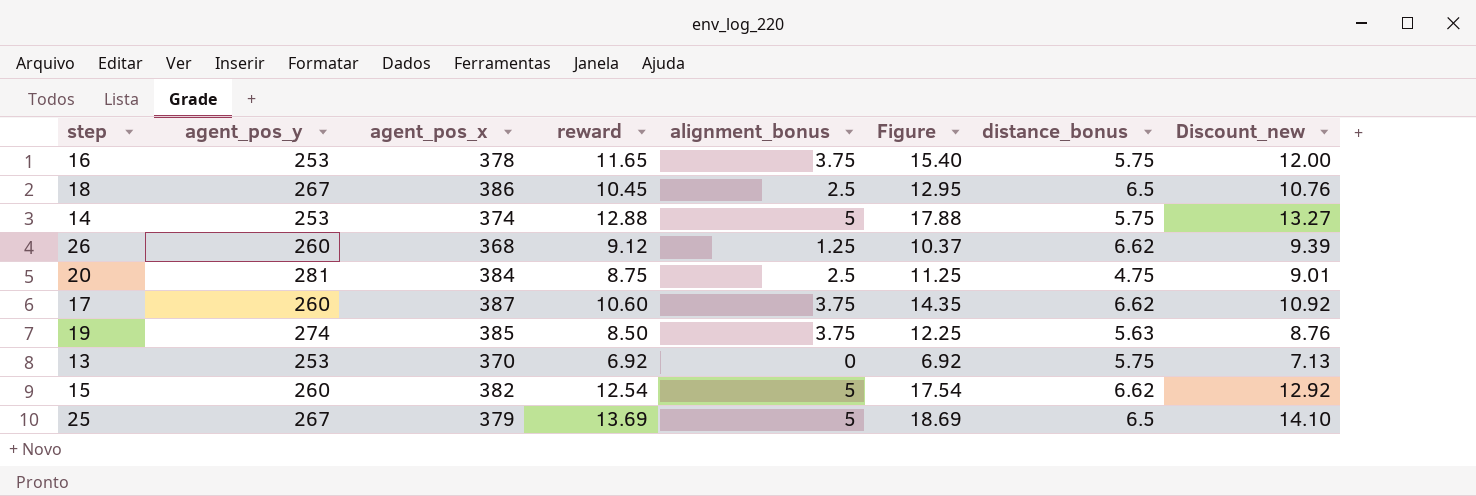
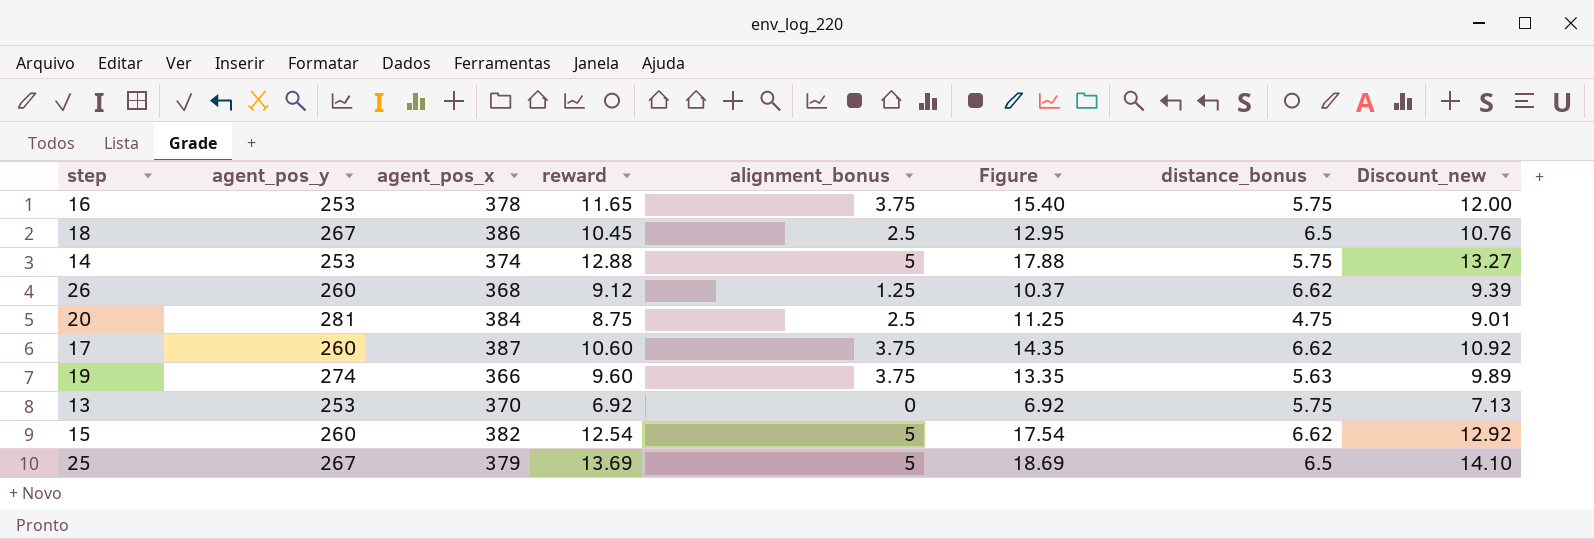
19 | agent_pos_x: 385 -> 366
19 | reward: 8.50 -> 9.60
19 | Figure: 12.25 -> 13.35
19 | Discount_new: 8.76 -> 9.89

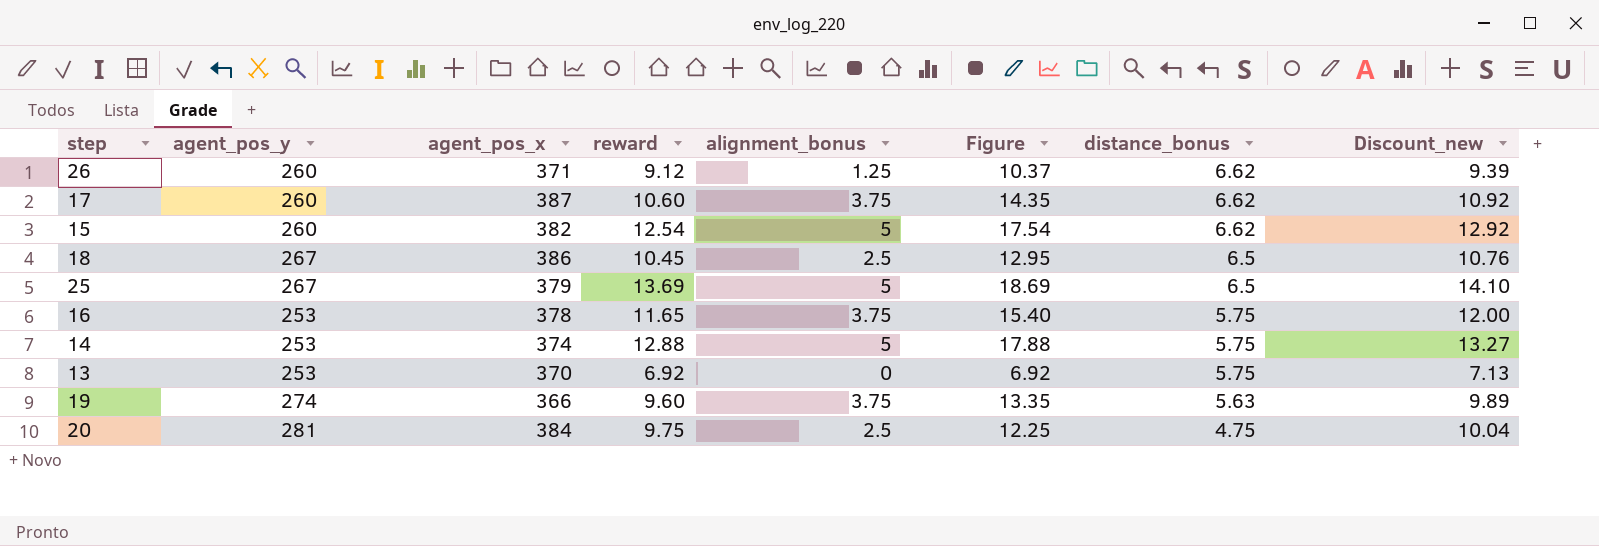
row order: none -> distance_bonus descending
26 | agent_pos_x: 368 -> 371
20 | reward: 8.75 -> 9.75
20 | Figure: 11.25 -> 12.25
20 | Discount_new: 9.01 -> 10.04

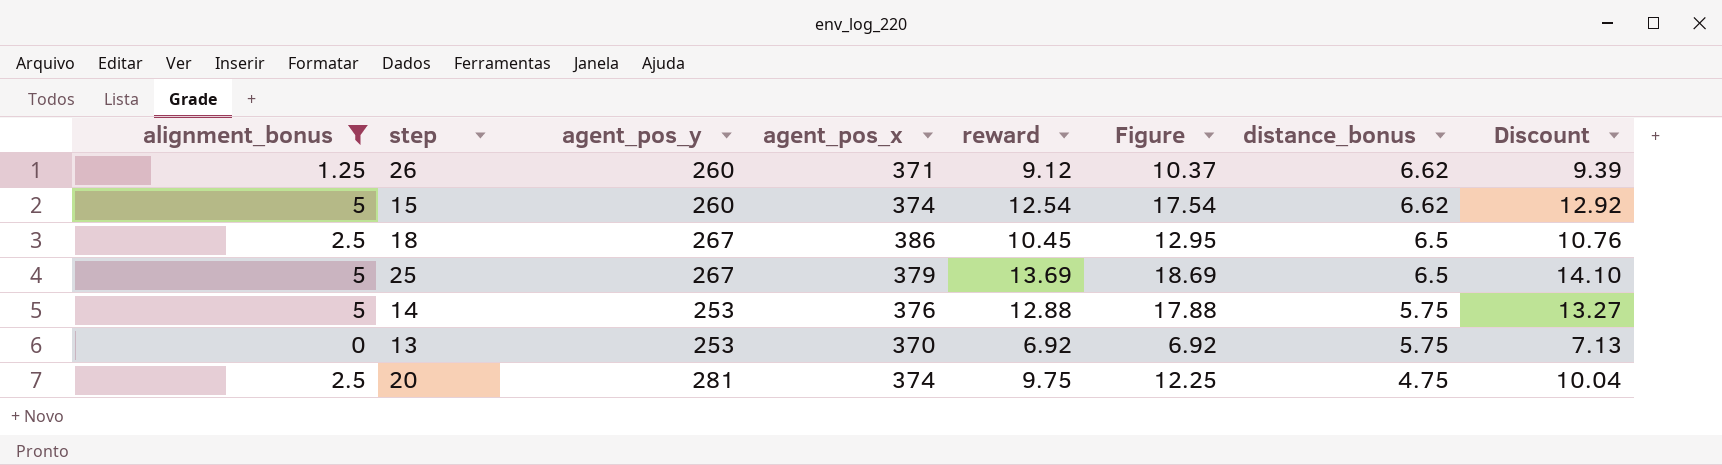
filter: none -> alignment_bonus != 3.75
column alignment_bonus | position: 5 -> 1
column name: Discount_new -> Discount
15 | agent_pos_x: 382 -> 374
14 | agent_pos_x: 374 -> 376
20 | agent_pos_x: 384 -> 374

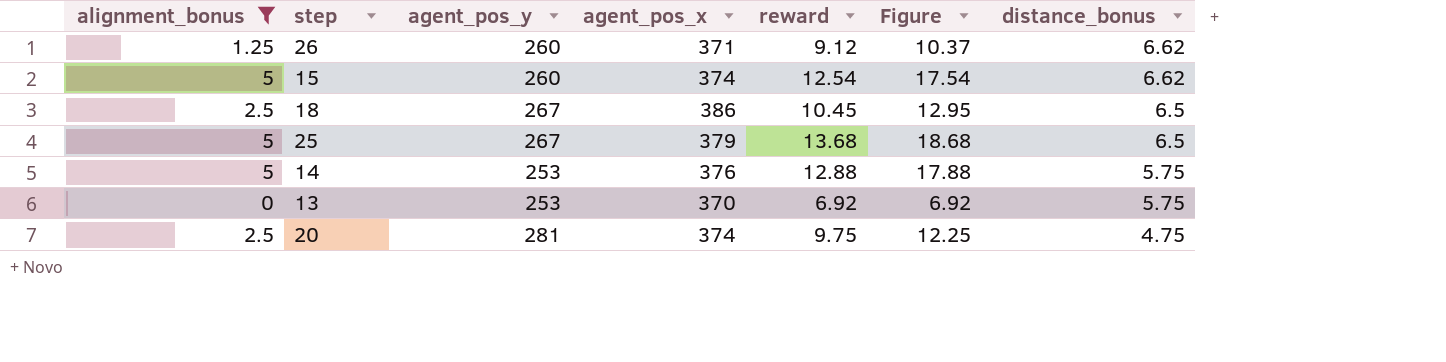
column Discount | formula: [reward] * 1.03 -> none
25 | reward: 13.69 -> 13.68
25 | Figure: 18.69 -> 18.68

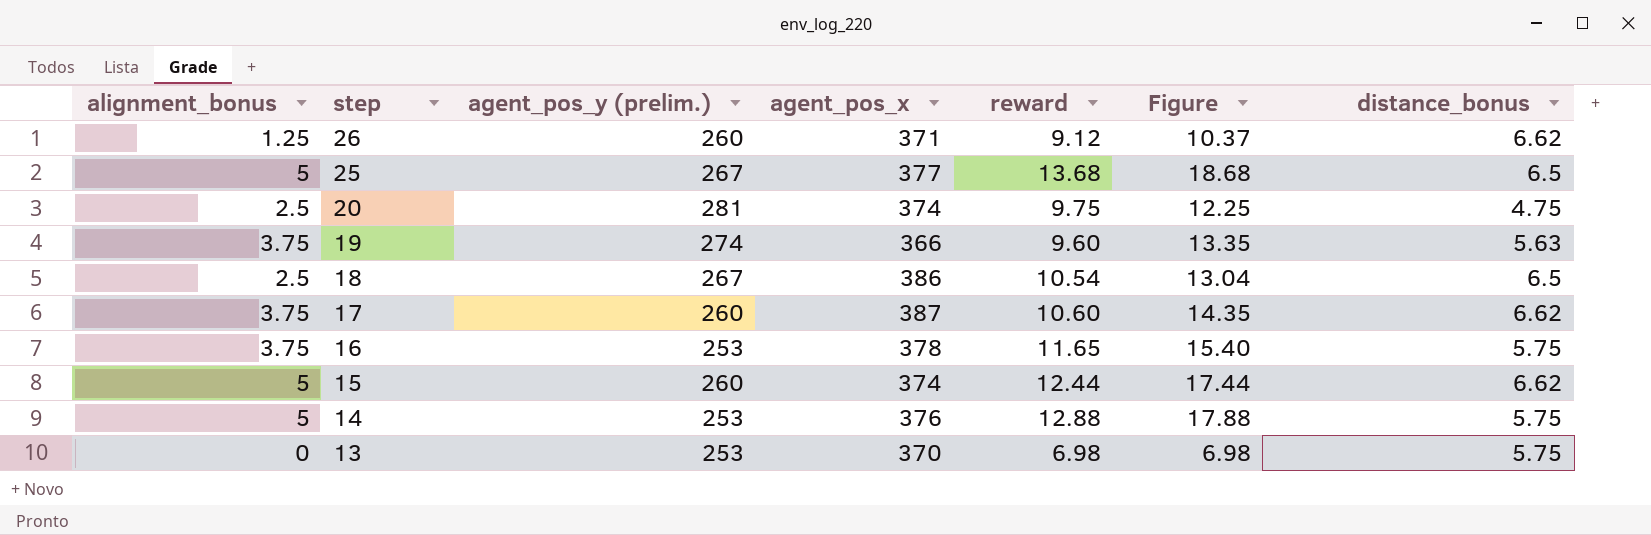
filter: alignment_bonus != 3.75 -> none
row order: distance_bonus descending -> step descending
column name: agent_pos_y -> agent_pos_y (prelim.)
25 | agent_pos_x: 379 -> 377
18 | reward: 10.45 -> 10.54
18 | Figure: 12.95 -> 13.04
15 | reward: 12.54 -> 12.44
15 | Figure: 17.54 -> 17.44
13 | reward: 6.92 -> 6.98
13 | Figure: 6.92 -> 6.98

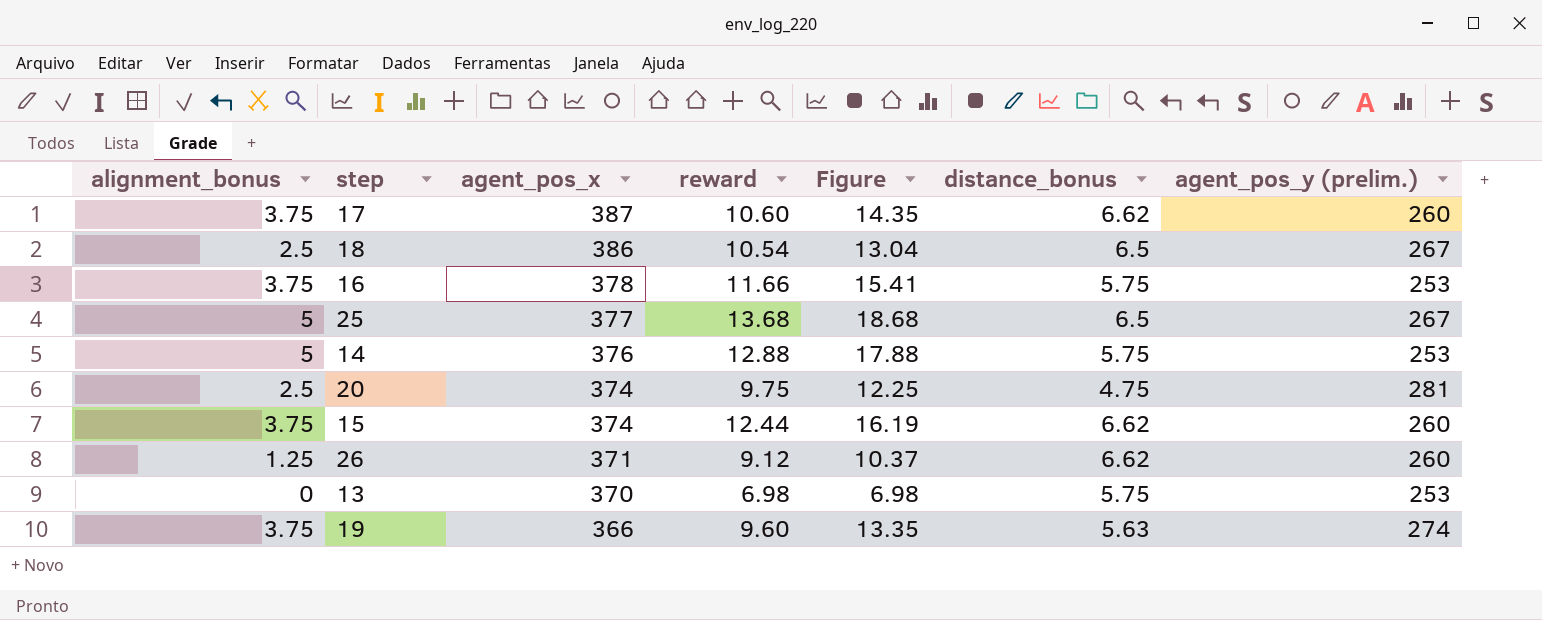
row order: step descending -> agent_pos_x descending
column agent_pos_y (prelim.) | position: 3 -> 7
16 | reward: 11.65 -> 11.66
16 | Figure: 15.40 -> 15.41
15 | alignment_bonus: 5 -> 3.75
15 | Figure: 17.44 -> 16.19

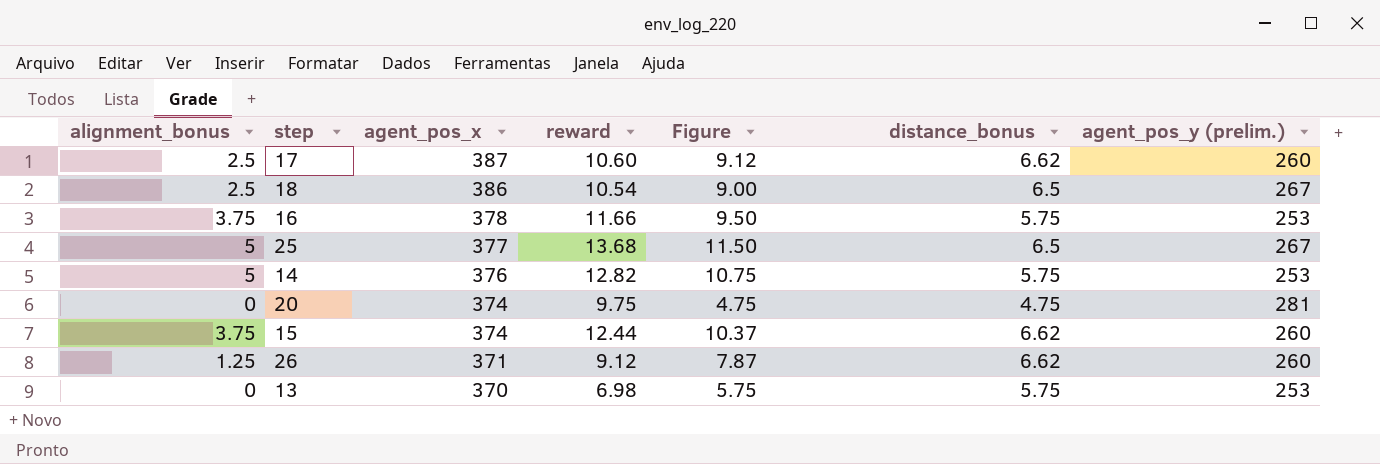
column Figure | formula: [alignment_bonus] + [reward] -> [alignment_bonus] + [distance_bonus]
row 19: 3.75 | 366 | 9.60 | 13.35 | 5.63 | 274 -> none
17 | alignment_bonus: 3.75 -> 2.5
14 | reward: 12.88 -> 12.82
20 | alignment_bonus: 2.5 -> 0

